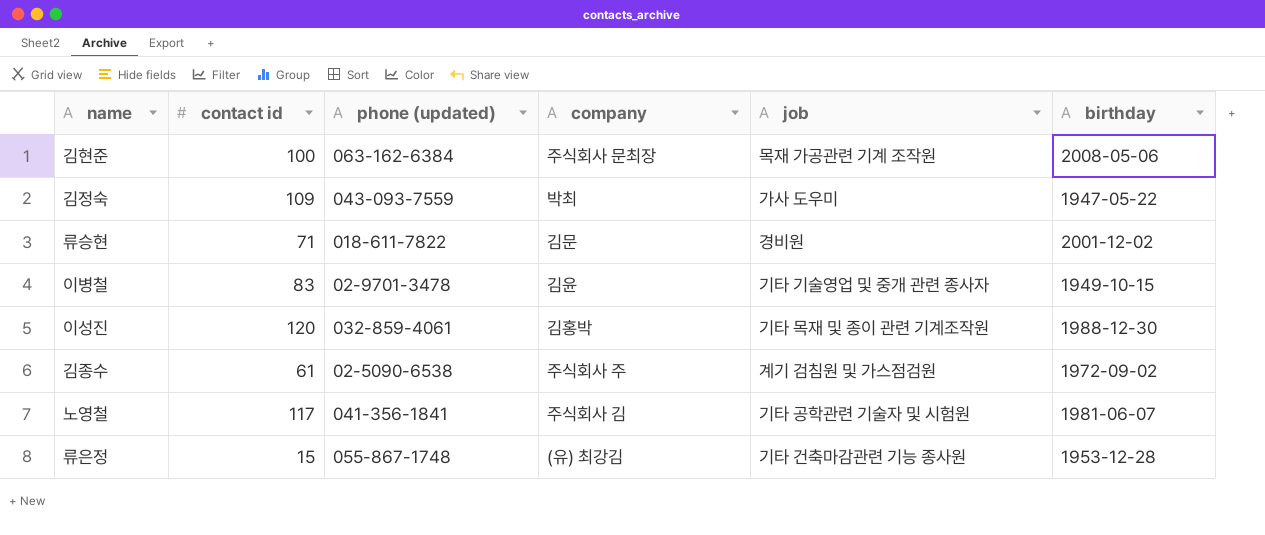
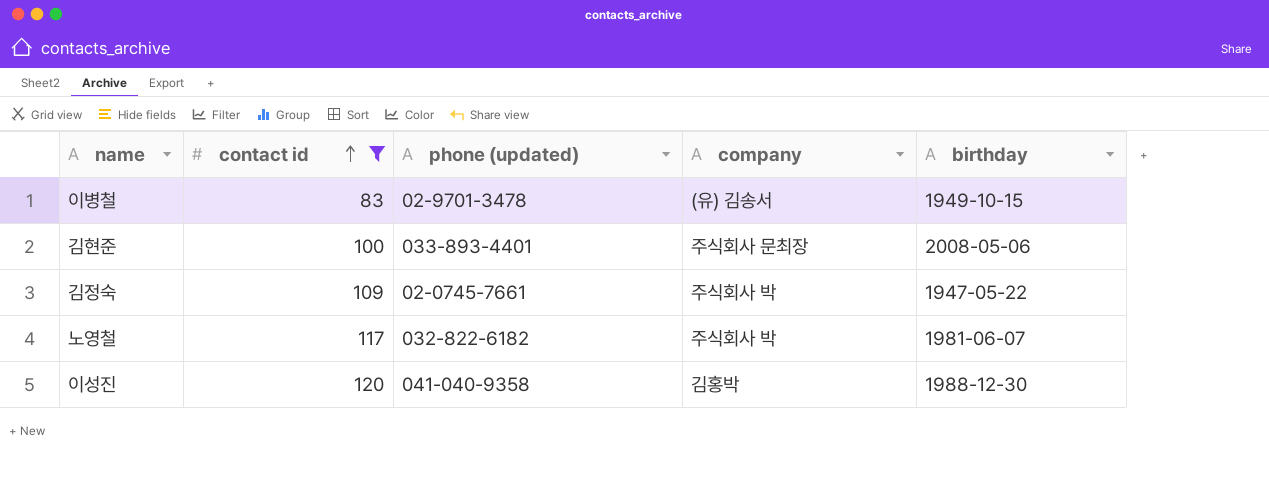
filter: none -> contact id >= 83
row order: none -> contact id ascending
column job | position: 5 -> none
이병철 | company: 김윤 -> (유) 김송서
김현준 | phone (updated): 063-162-6384 -> 033-893-4401
김정숙 | phone (updated): 043-093-7559 -> 02-0745-7661
김정숙 | company: 박최 -> 주식회사 박
노영철 | phone (updated): 041-356-1841 -> 032-822-6182
노영철 | company: 주식회사 김 -> 주식회사 박
이성진 | phone (updated): 032-859-4061 -> 041-040-9358

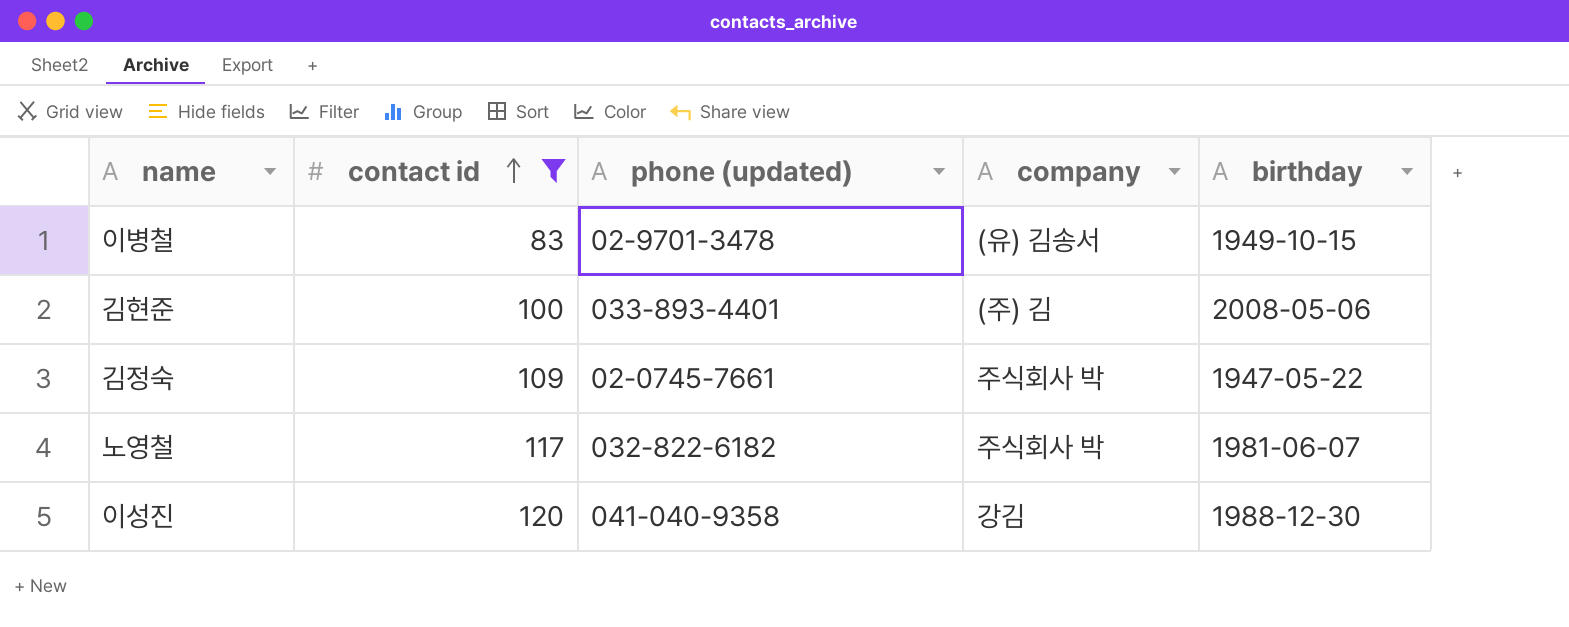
김현준 | company: 주식회사 문최장 -> (주) 김
이성진 | company: 김홍박 -> 강김

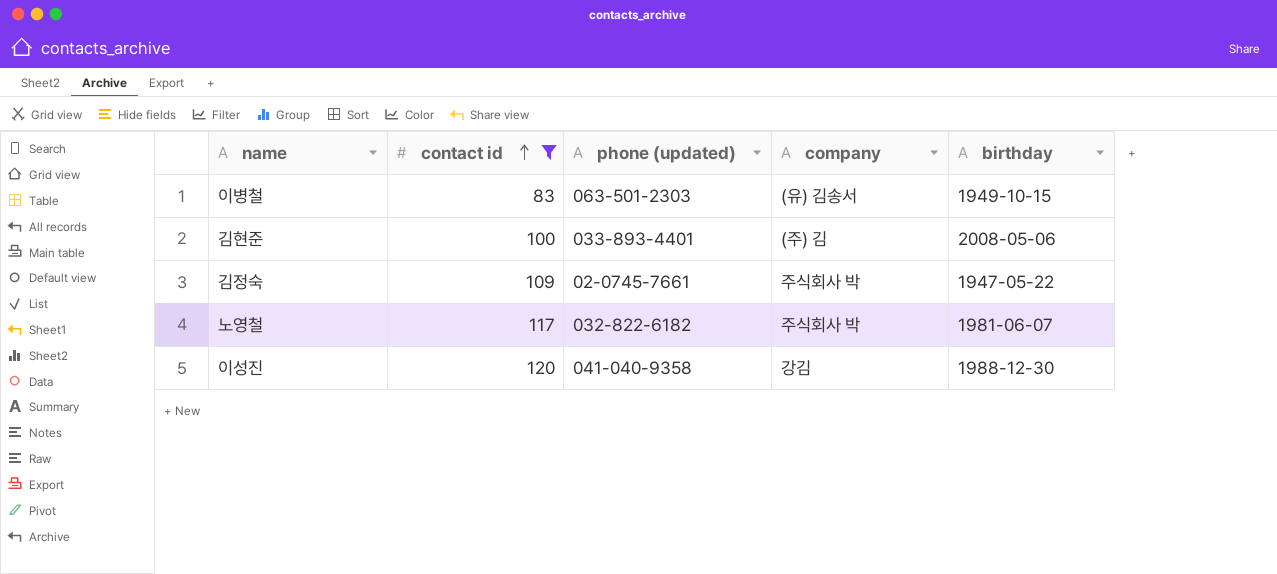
이병철 | phone (updated): 02-9701-3478 -> 063-501-2303

